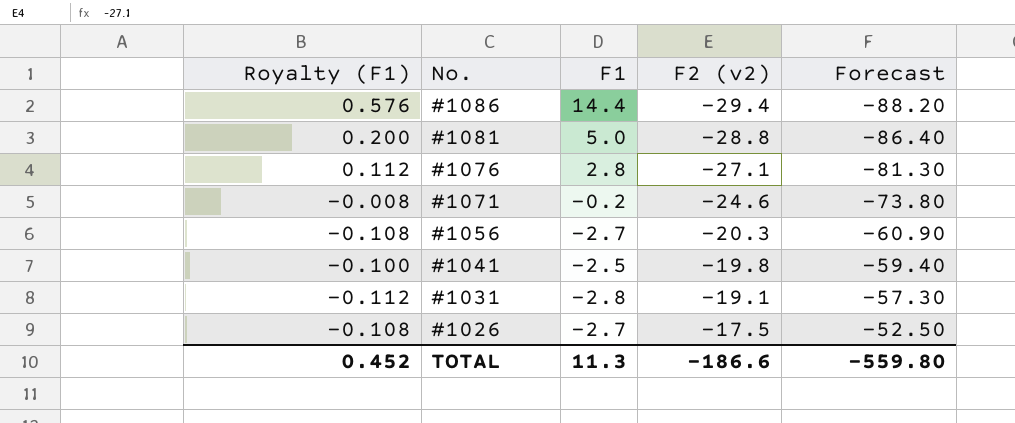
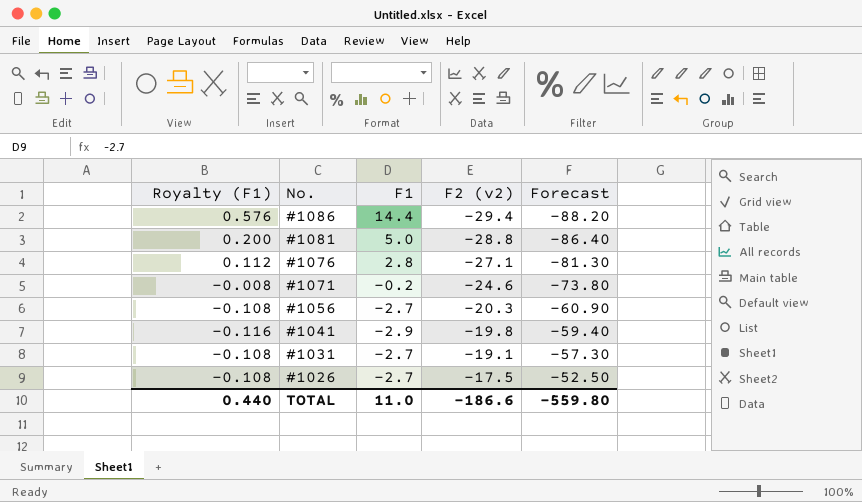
#1041 | Royalty (F1): -0.100 -> -0.116
#1041 | F1: -2.5 -> -2.9
#1031 | Royalty (F1): -0.112 -> -0.108
#1031 | F1: -2.8 -> -2.7
TOTAL | Royalty (F1): 0.452 -> 0.440
TOTAL | F1: 11.3 -> 11.0

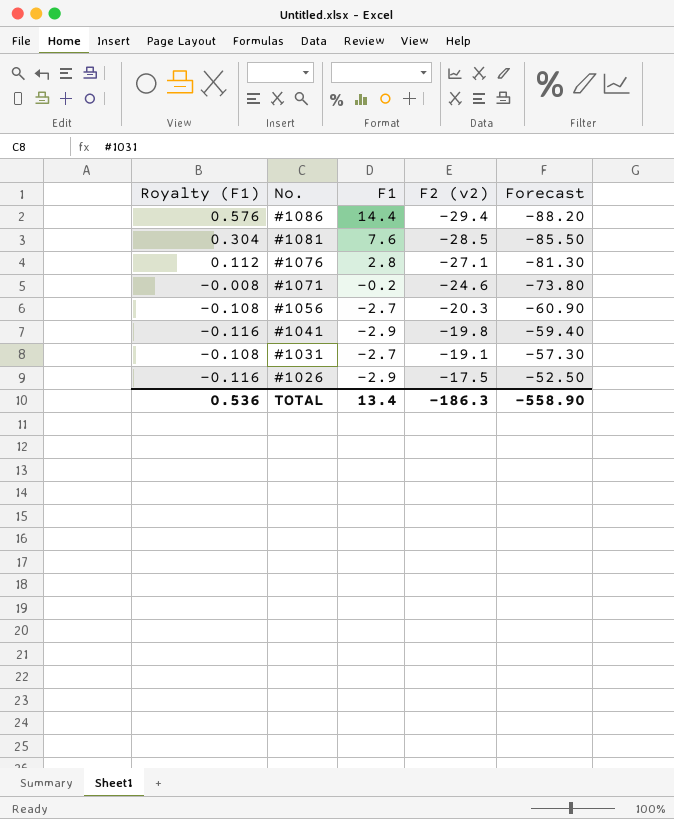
#1081 | Royalty (F1): 0.200 -> 0.304
#1081 | F1: 5.0 -> 7.6
#1081 | F2 (v2): -28.8 -> -28.5
#1081 | Forecast: -86.40 -> -85.50
#1026 | Royalty (F1): -0.108 -> -0.116
#1026 | F1: -2.7 -> -2.9
TOTAL | Royalty (F1): 0.440 -> 0.536
TOTAL | F1: 11.0 -> 13.4
TOTAL | F2 (v2): -186.6 -> -186.3
TOTAL | Forecast: -559.80 -> -558.90

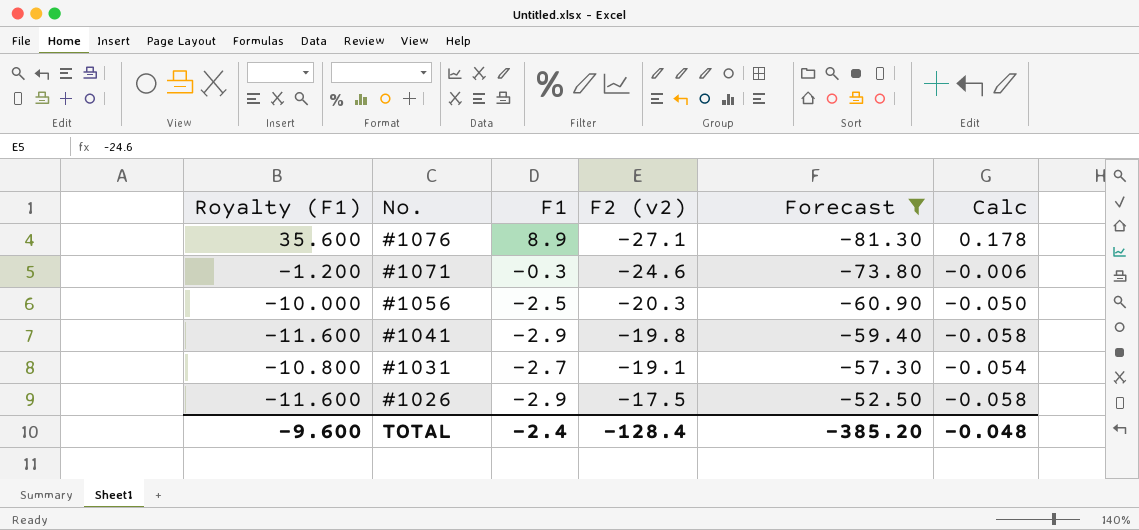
filter: none -> Forecast >= -81.30
column Royalty (F1) | formula: [F1] * 0.04 -> [F1] * 4
column Calc | formula: none -> [F1] * 0.02
#1076 | F1: 2.8 -> 8.9
#1071 | F1: -0.2 -> -0.3
#1056 | F1: -2.7 -> -2.5
TOTAL | Royalty (F1): 0.536 -> -9.600
TOTAL | F1: 13.4 -> -2.4
TOTAL | F2 (v2): -186.3 -> -128.4
TOTAL | Forecast: -558.90 -> -385.20

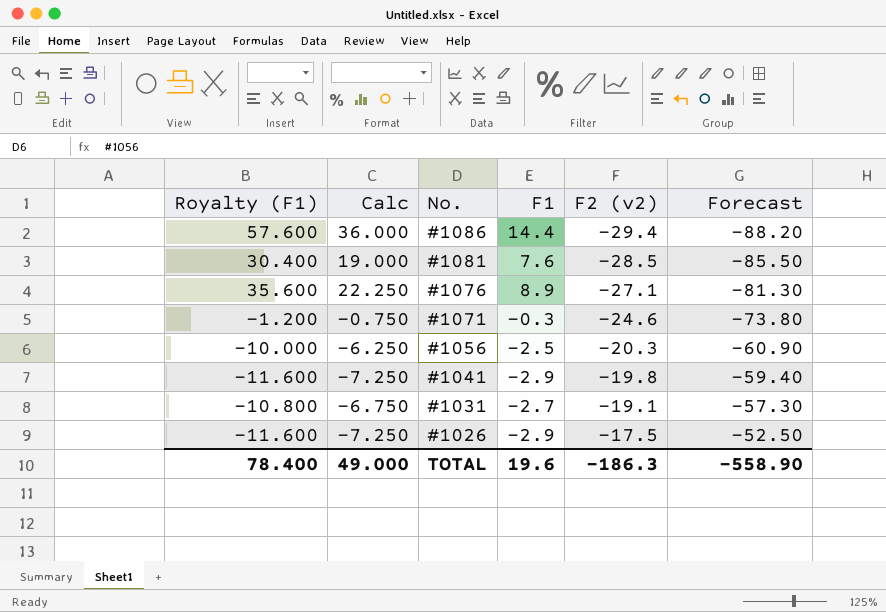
filter: Forecast >= -81.30 -> none
column Calc | formula: [F1] * 0.02 -> [F1] * 2.5
column Calc | position: 6 -> 2
TOTAL | Royalty (F1): -9.600 -> 78.400
TOTAL | Calc: -0.048 -> 49.000
TOTAL | F1: -2.4 -> 19.6
TOTAL | F2 (v2): -128.4 -> -186.3
TOTAL | Forecast: -385.20 -> -558.90

